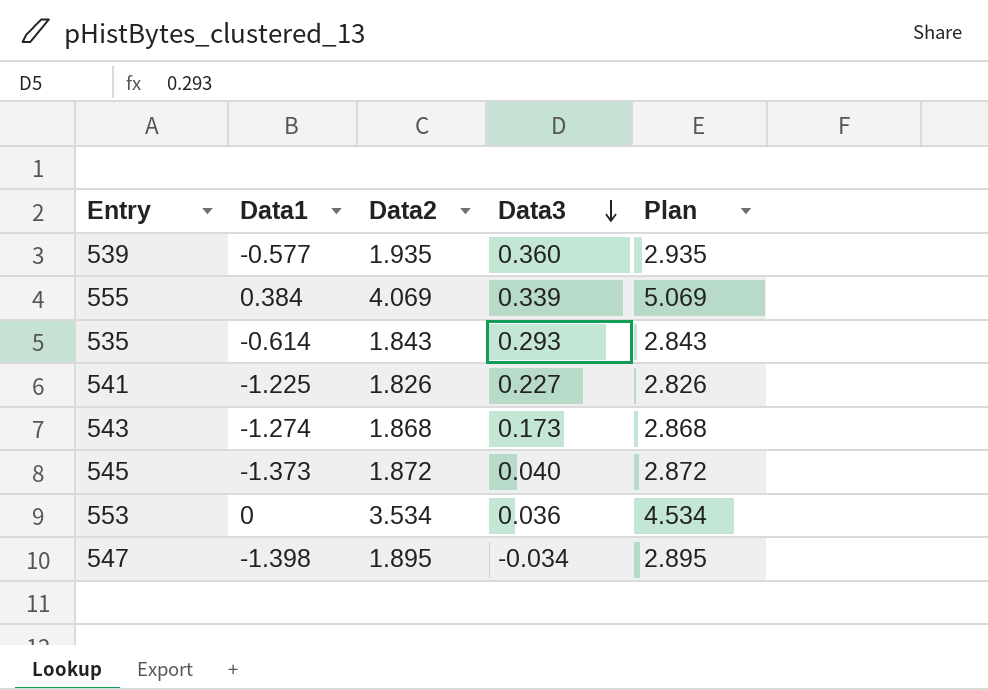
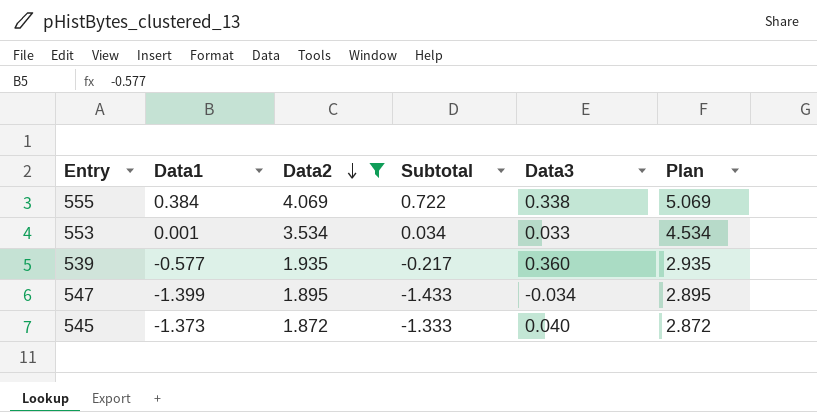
filter: none -> Data2 >= 1.872
row order: Data3 descending -> Data2 descending
column Subtotal | formula: none -> [Data1] + [Data3]
555 | Data3: 0.339 -> 0.338
553 | Data1: 0 -> 0.001
553 | Data3: 0.036 -> 0.033
547 | Data1: -1.398 -> -1.399

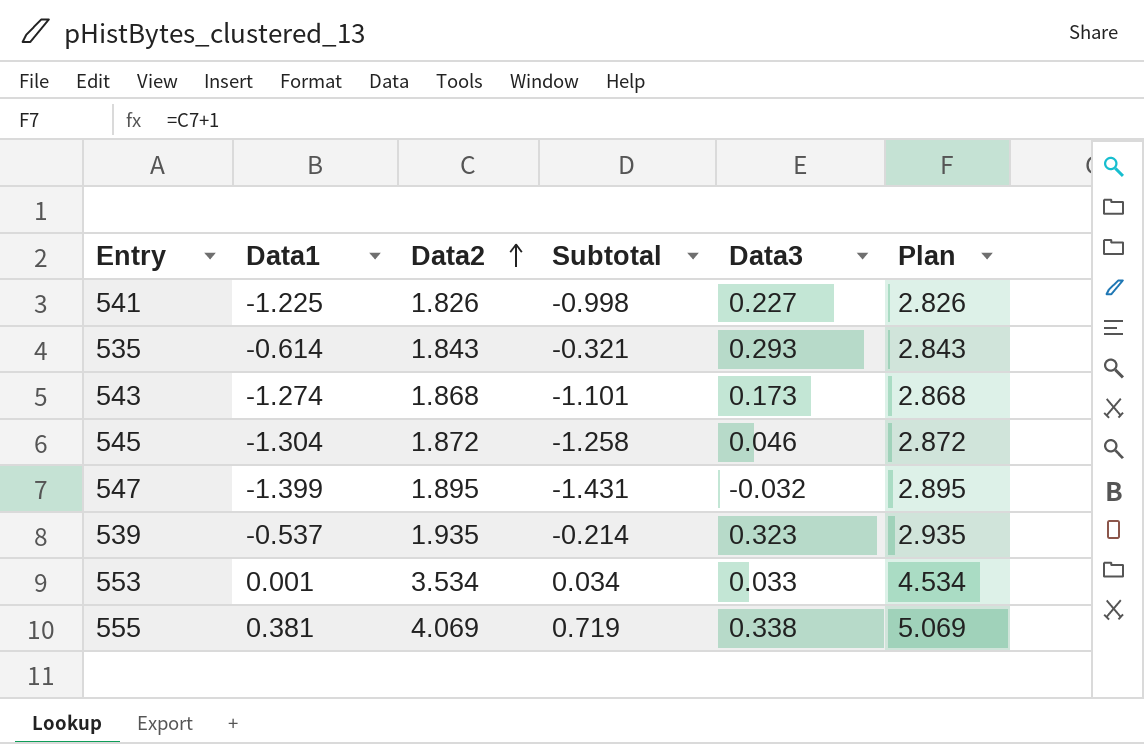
filter: Data2 >= 1.872 -> none
row order: Data2 descending -> Data2 ascending
545 | Data1: -1.373 -> -1.304
545 | Subtotal: -1.333 -> -1.258
545 | Data3: 0.040 -> 0.046
547 | Subtotal: -1.433 -> -1.431
547 | Data3: -0.034 -> -0.032
539 | Data1: -0.577 -> -0.537
539 | Subtotal: -0.217 -> -0.214
539 | Data3: 0.360 -> 0.323
555 | Data1: 0.384 -> 0.381
555 | Subtotal: 0.722 -> 0.719

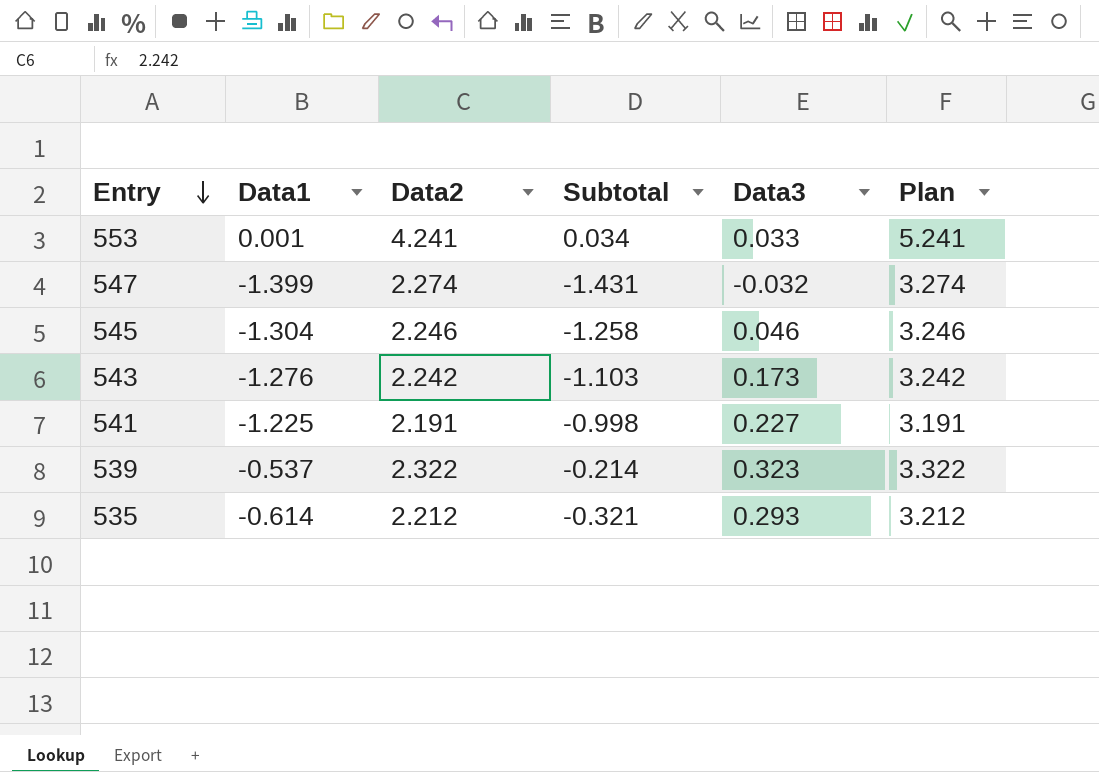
row order: Data2 ascending -> Entry descending
row 555: 0.381 | 4.069 | 0.719 | 0.338 | 5.069 -> none
553 | Data2: 3.534 -> 4.241
553 | Plan: 4.534 -> 5.241
547 | Data2: 1.895 -> 2.274
547 | Plan: 2.895 -> 3.274
545 | Data2: 1.872 -> 2.246
545 | Plan: 2.872 -> 3.246
543 | Data1: -1.274 -> -1.276
543 | Data2: 1.868 -> 2.242
543 | Subtotal: -1.101 -> -1.103
543 | Plan: 2.868 -> 3.242
541 | Data2: 1.826 -> 2.191
541 | Plan: 2.826 -> 3.191
539 | Data2: 1.935 -> 2.322
539 | Plan: 2.935 -> 3.322
535 | Data2: 1.843 -> 2.212
535 | Plan: 2.843 -> 3.212

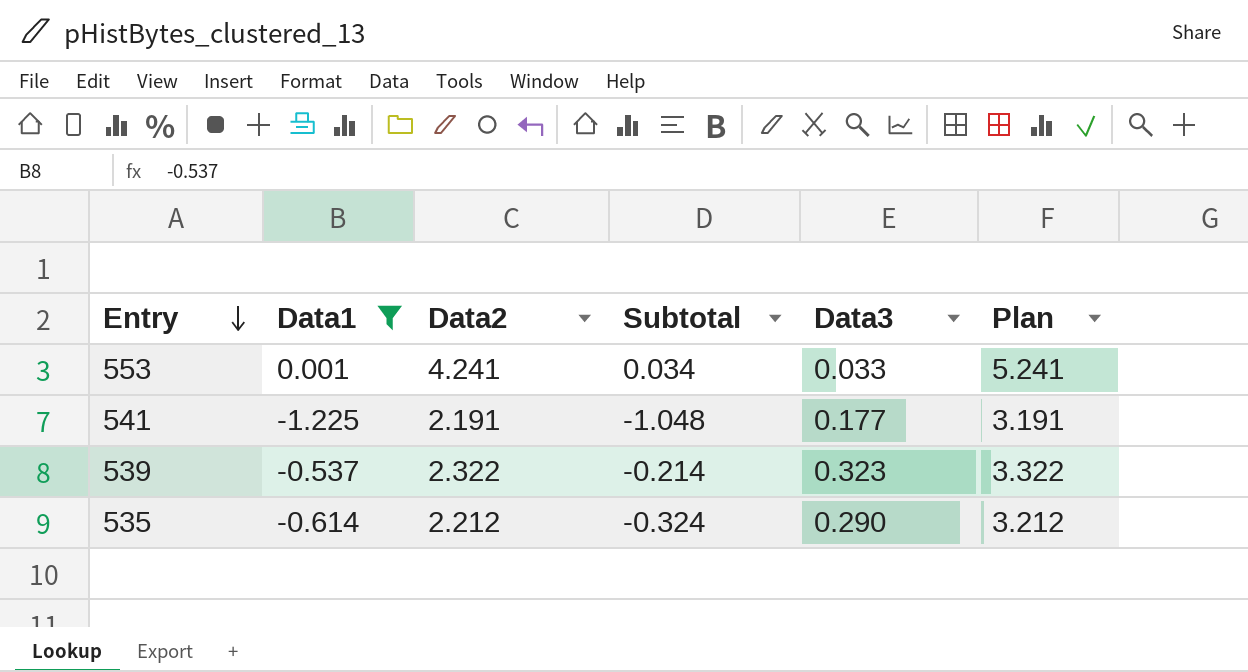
filter: none -> Data1 >= -1.225
541 | Subtotal: -0.998 -> -1.048
541 | Data3: 0.227 -> 0.177
535 | Subtotal: -0.321 -> -0.324
535 | Data3: 0.293 -> 0.290

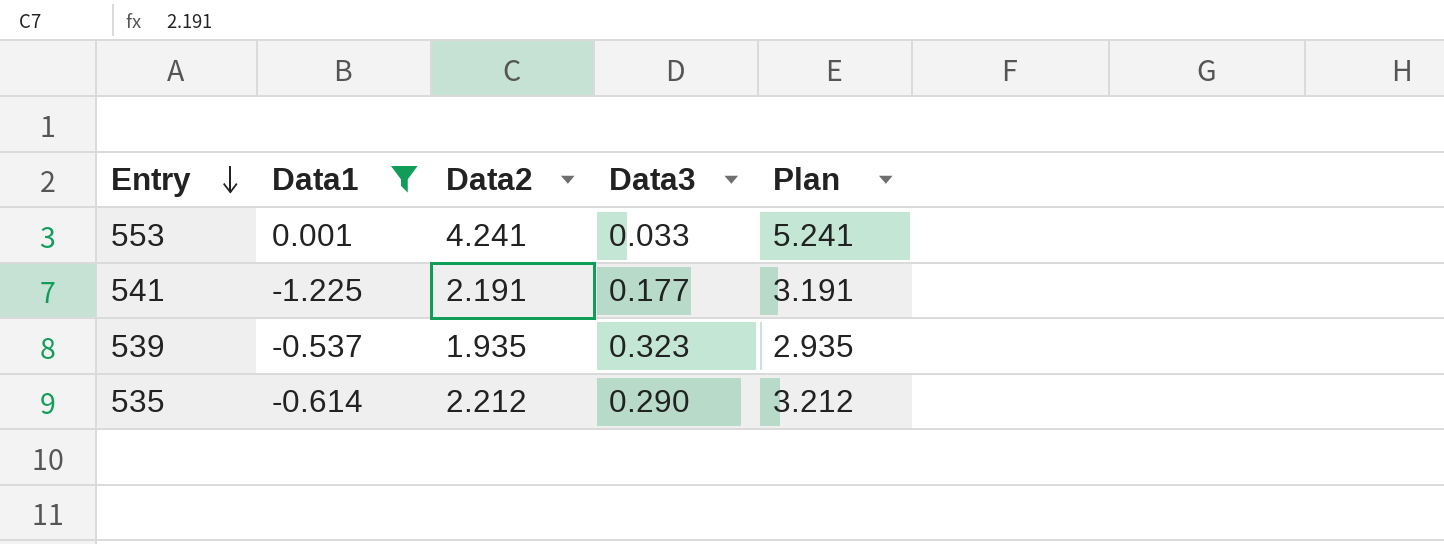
column Subtotal | formula: [Data1] + [Data3] -> none
539 | Data2: 2.322 -> 1.935
539 | Plan: 3.322 -> 2.935

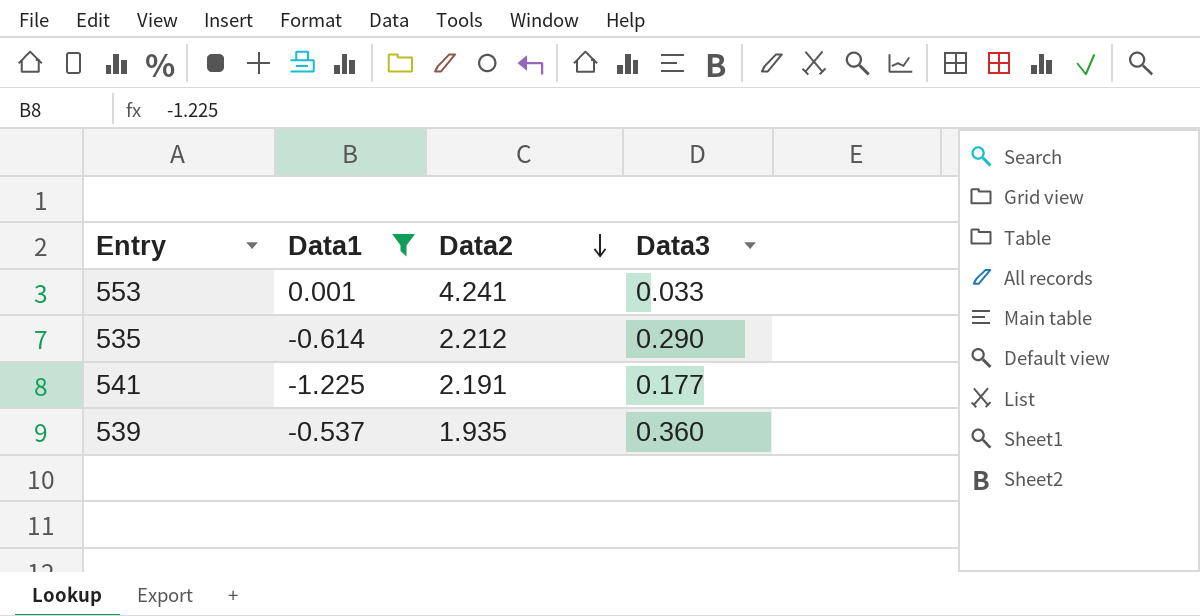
row order: Entry descending -> Data2 descending
column Plan | formula: [Data2] + 1 -> none
539 | Data3: 0.323 -> 0.360

